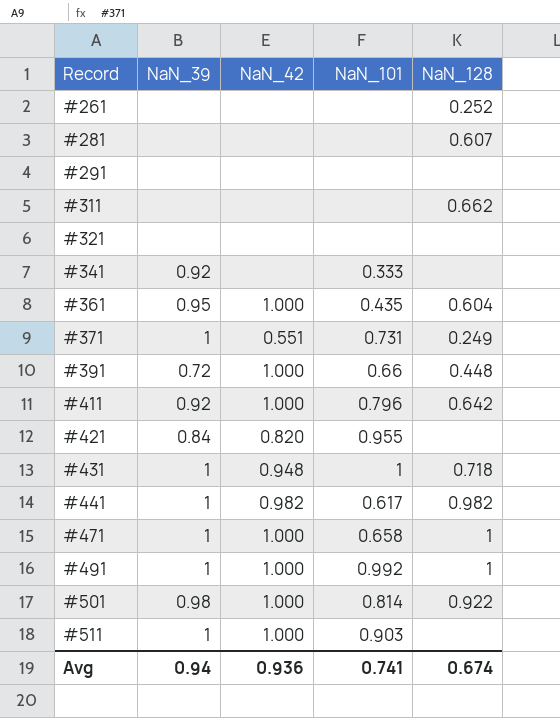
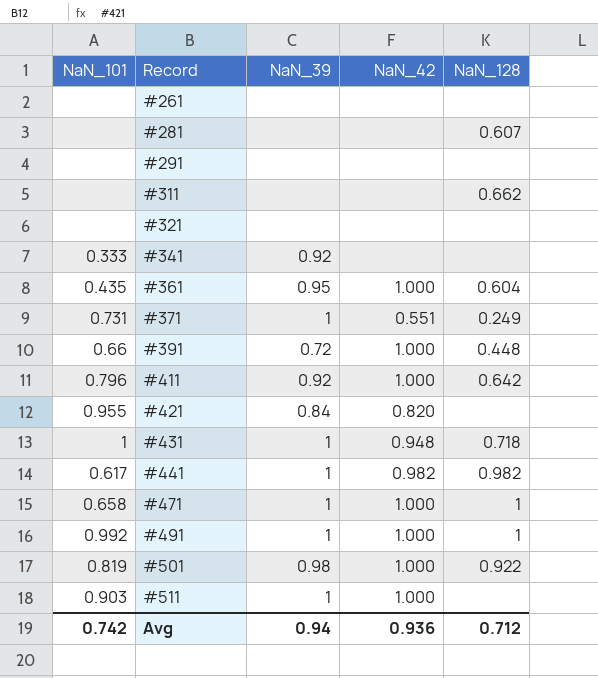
column NaN_101 | position: 4 -> 1
#261 | NaN_128: 0.252 -> none
#501 | NaN_101: 0.814 -> 0.819
Avg | NaN_101: 0.741 -> 0.742
Avg | NaN_128: 0.674 -> 0.712

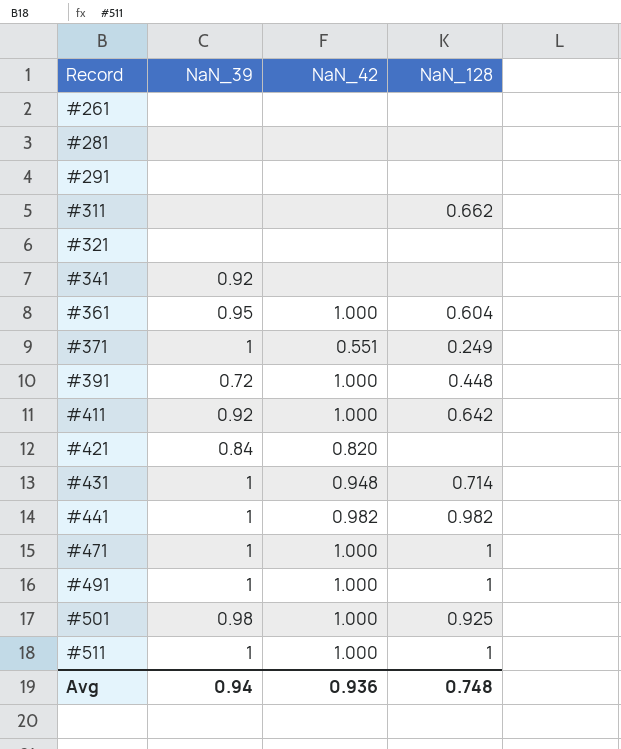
column NaN_101 | position: 1 -> none
#281 | NaN_128: 0.607 -> none
#431 | NaN_128: 0.718 -> 0.714
#501 | NaN_128: 0.922 -> 0.925
#511 | NaN_128: none -> 1
Avg | NaN_128: 0.712 -> 0.748

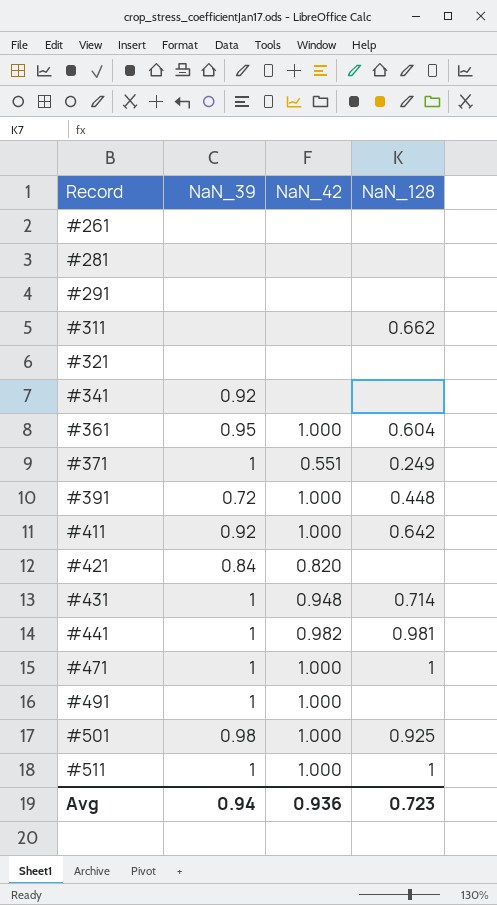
#441 | NaN_128: 0.982 -> 0.981
#491 | NaN_128: 1 -> none
Avg | NaN_128: 0.748 -> 0.723

